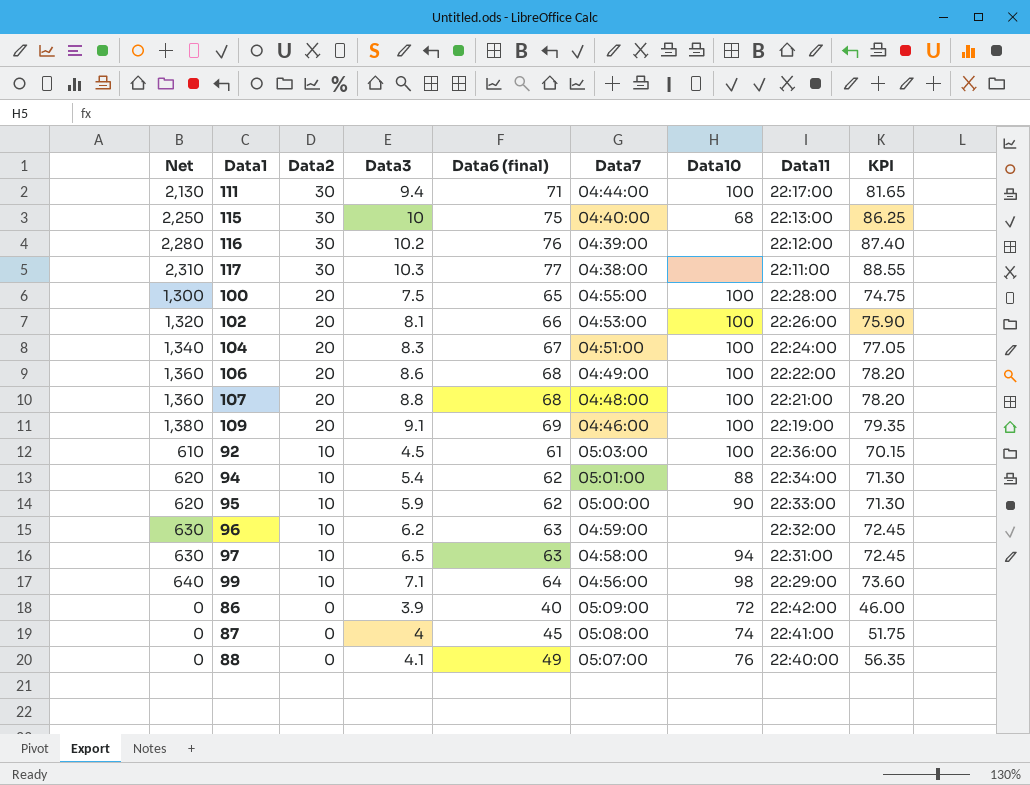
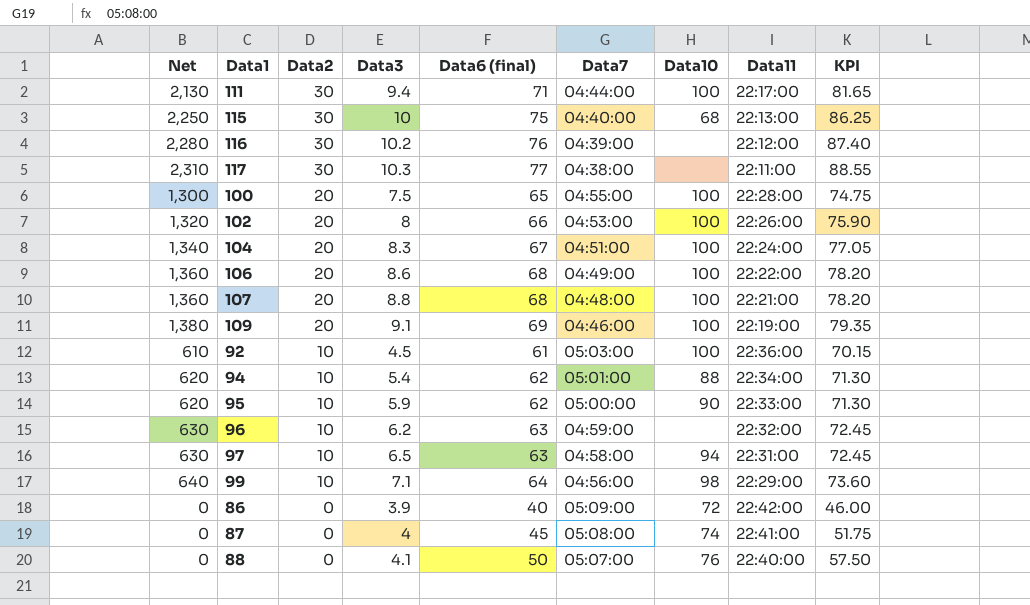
102 | Data3: 8.1 -> 8
88 | Data6 (final): 49 -> 50
88 | KPI: 56.35 -> 57.50

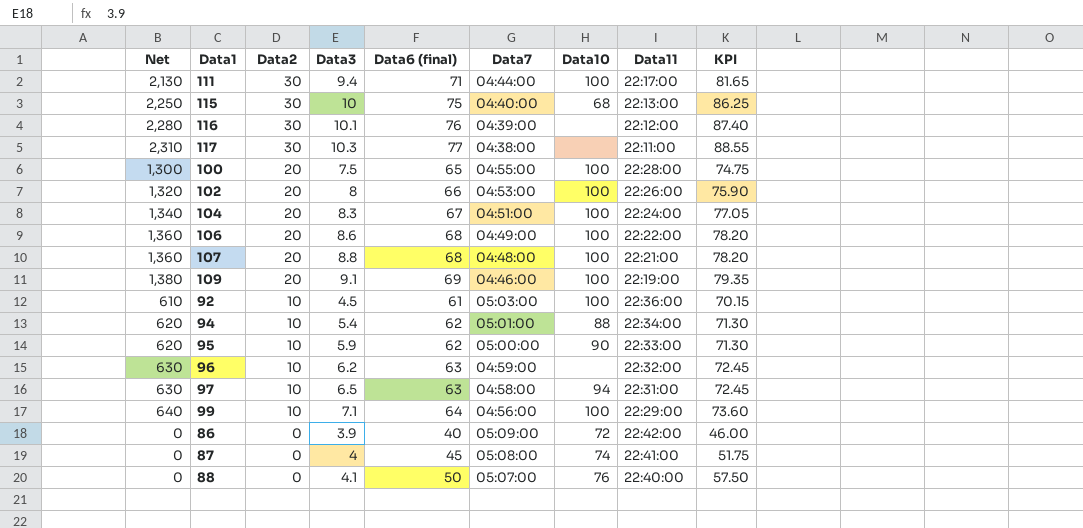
116 | Data3: 10.2 -> 10.1
99 | Data10: 98 -> 100

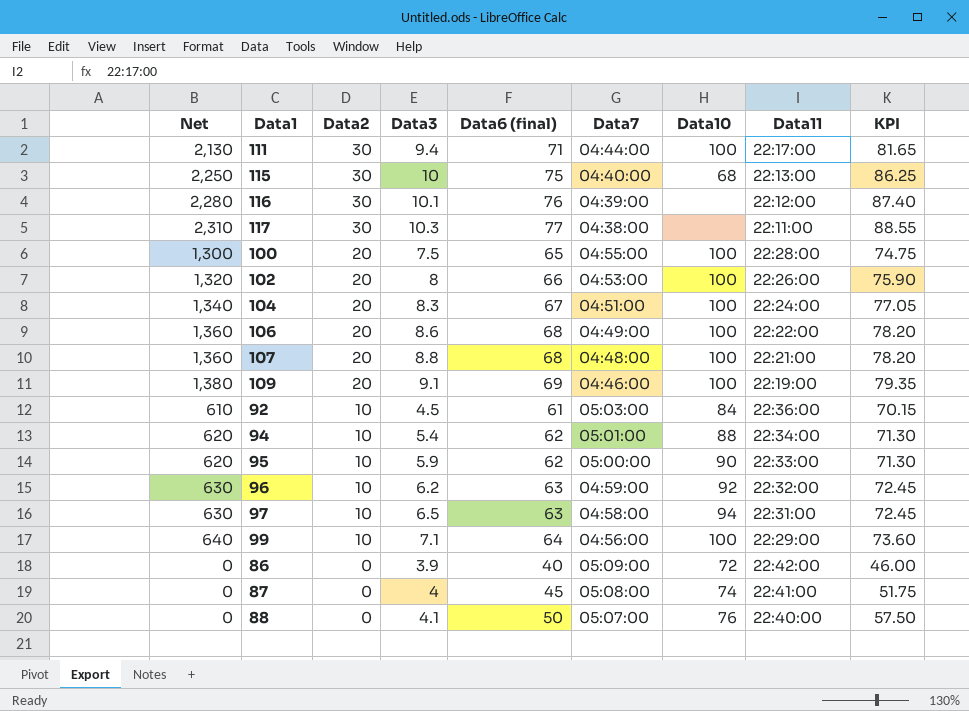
92 | Data10: 100 -> 84
96 | Data10: none -> 92

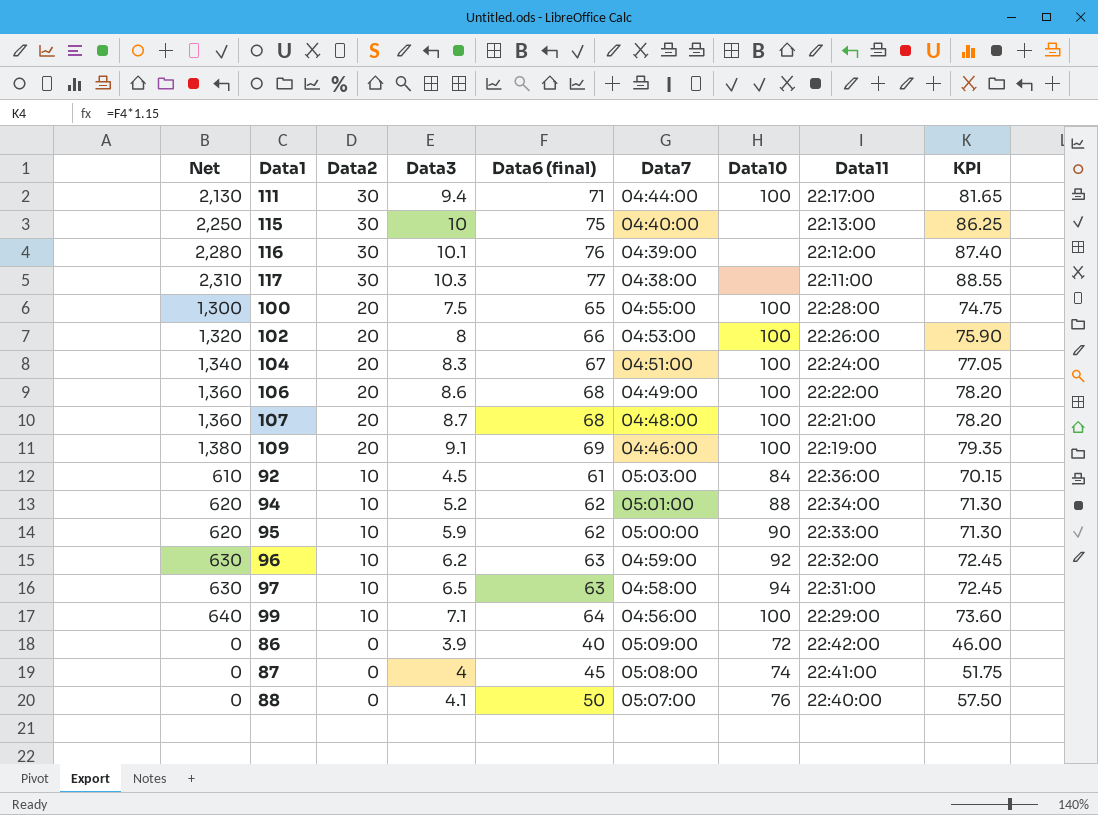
115 | Data10: 68 -> none
107 | Data3: 8.8 -> 8.7
94 | Data3: 5.4 -> 5.2

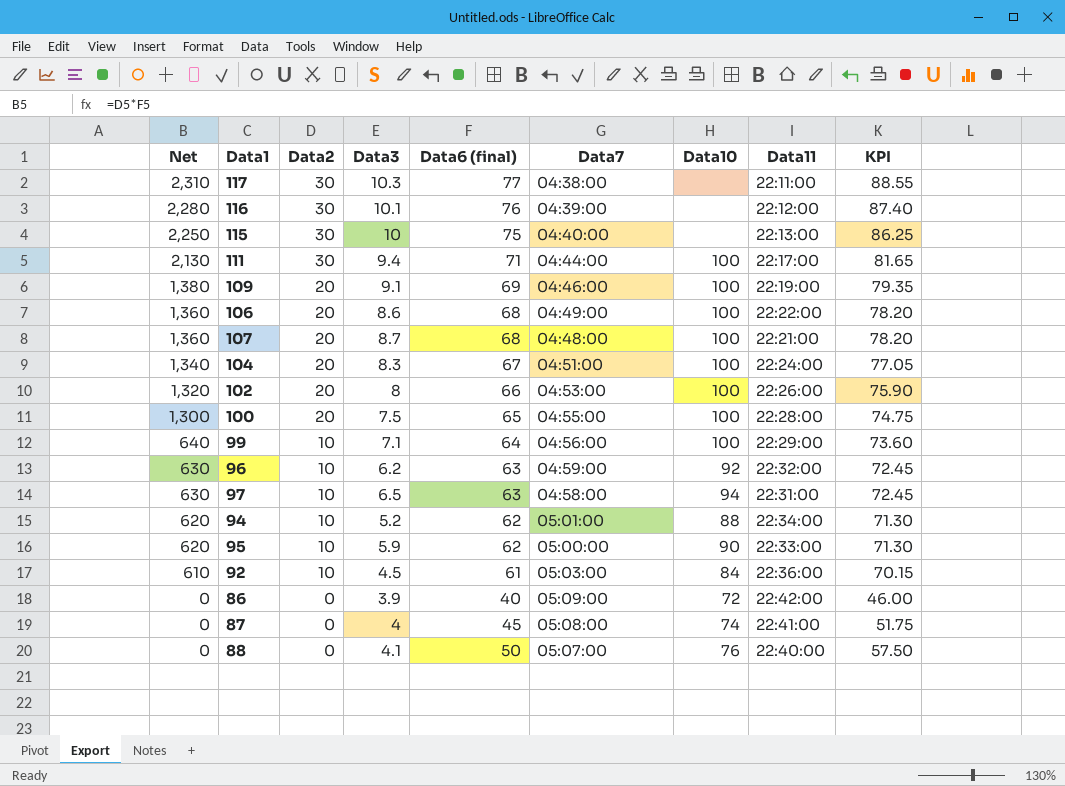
row order: Data2 descending -> Net descending

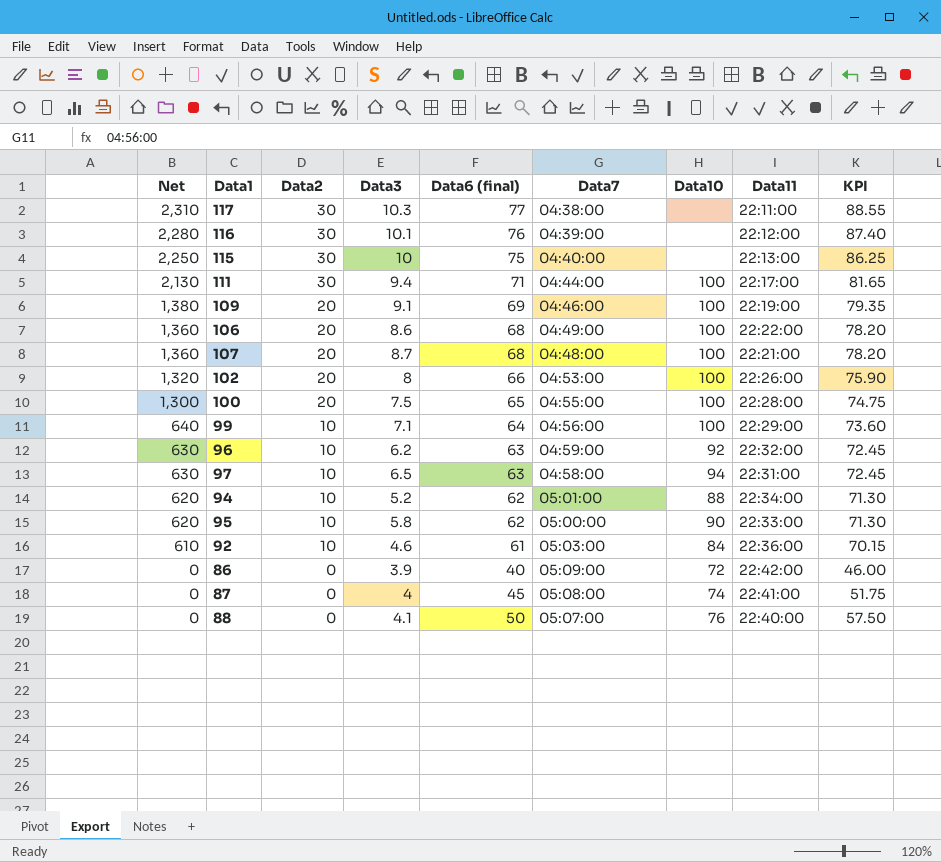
row 104: 1,340 | 20 | 8.3 | 67 | 04:51:00 | 100 | 22:24:00 | 77.05 -> none
95 | Data3: 5.9 -> 5.8
92 | Data3: 4.5 -> 4.6

